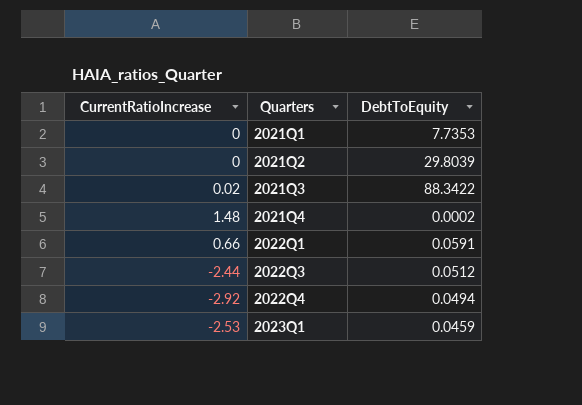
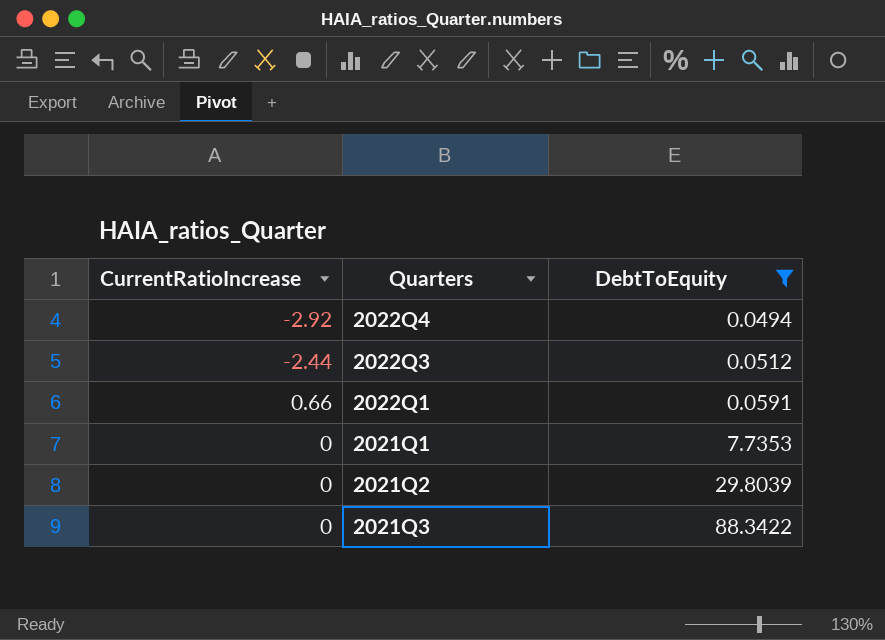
filter: none -> DebtToEquity >= 0.0494
row order: Quarters ascending -> DebtToEquity ascending
2021Q3 | CurrentRatioIncrease: 0.02 -> 0

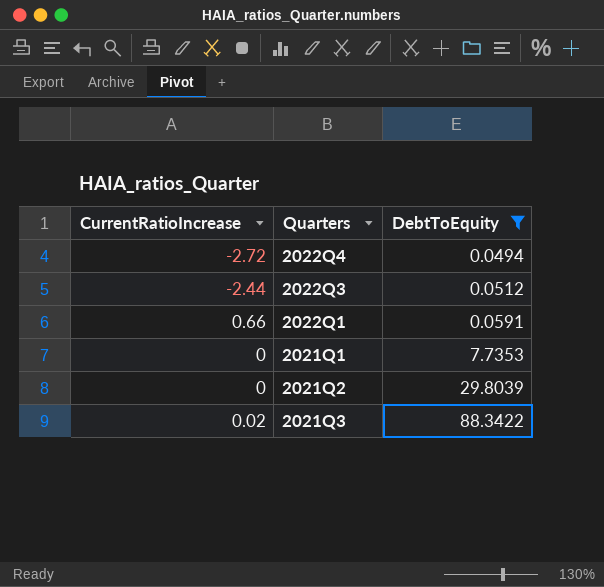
2022Q4 | CurrentRatioIncrease: -2.92 -> -2.72
2021Q3 | CurrentRatioIncrease: 0 -> 0.02

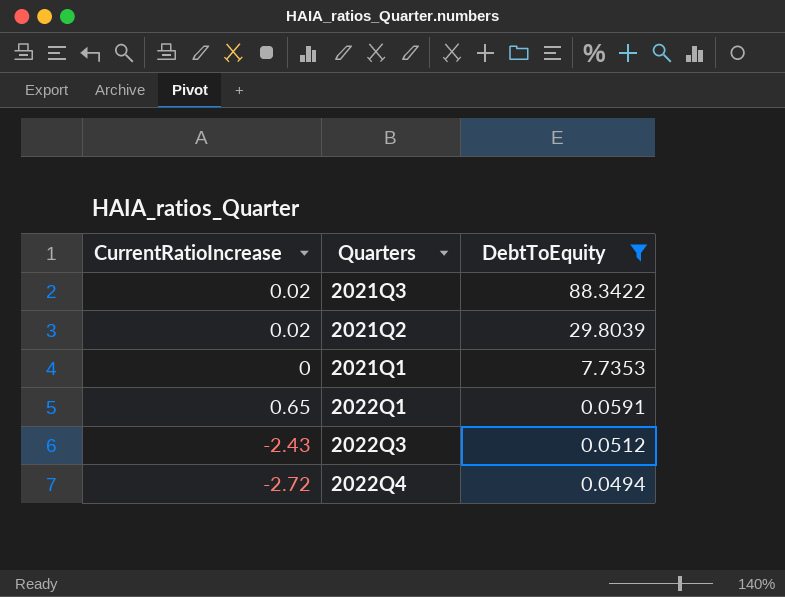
row order: DebtToEquity ascending -> DebtToEquity descending
2021Q2 | CurrentRatioIncrease: 0 -> 0.02
2022Q1 | CurrentRatioIncrease: 0.66 -> 0.65
2022Q3 | CurrentRatioIncrease: -2.44 -> -2.43

